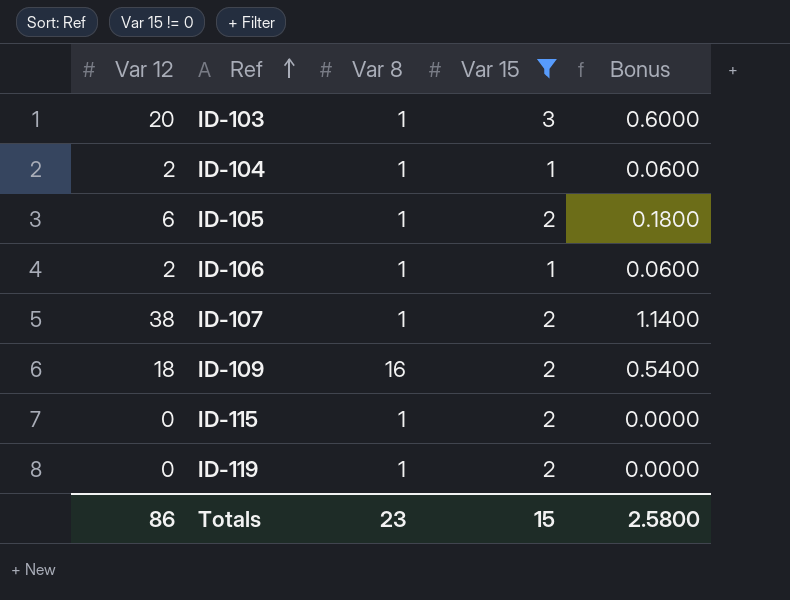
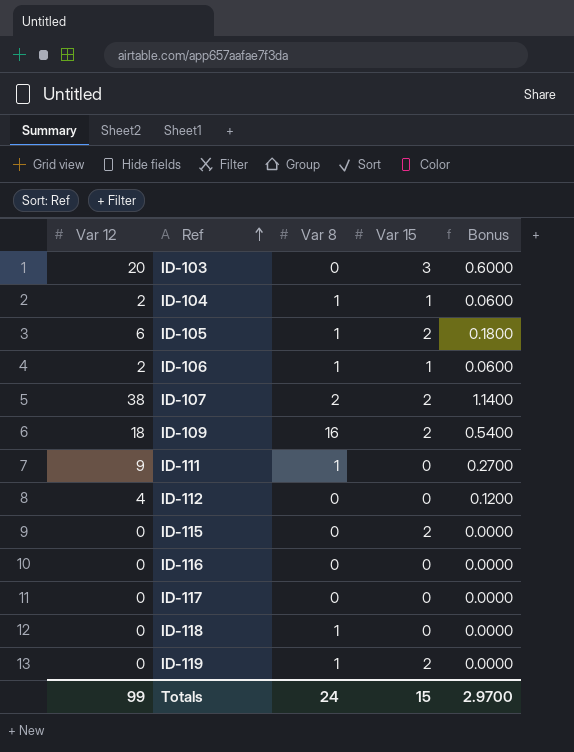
filter: Var 15 != 0 -> none
ID-103 | Var 8: 1 -> 0
ID-107 | Var 8: 1 -> 2
ID-115 | Var 8: 1 -> 0
Totals | Var 12: 86 -> 99
Totals | Var 8: 23 -> 24
Totals | Bonus: 2.5800 -> 2.9700

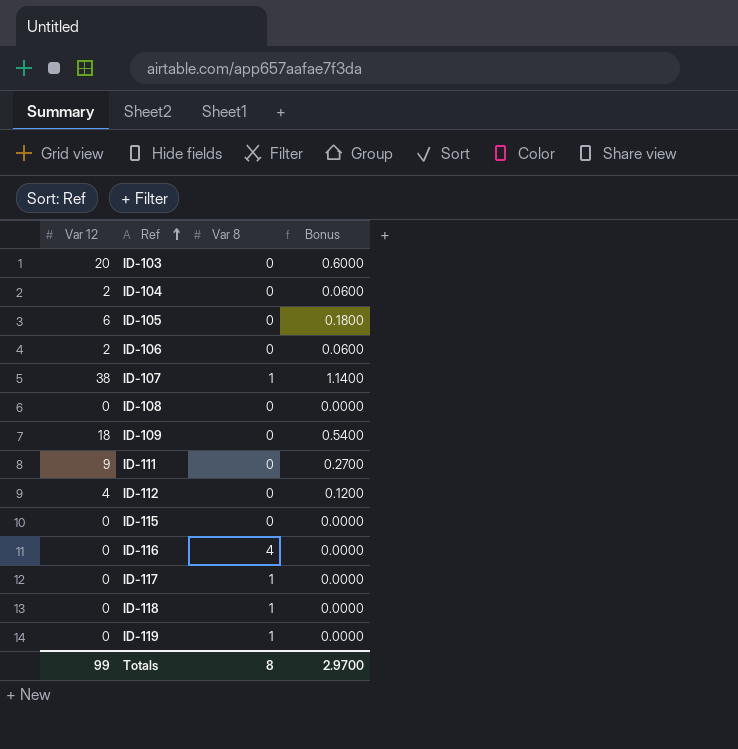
column Var 15 | position: 4 -> none
ID-104 | Var 8: 1 -> 0
ID-105 | Var 8: 1 -> 0
ID-106 | Var 8: 1 -> 0
ID-107 | Var 8: 2 -> 1
row ID-108: none -> 0 | 0 | 0.0000
ID-109 | Var 8: 16 -> 0
ID-111 | Var 8: 1 -> 0
ID-116 | Var 8: 0 -> 4
ID-117 | Var 8: 0 -> 1
Totals | Var 8: 24 -> 8

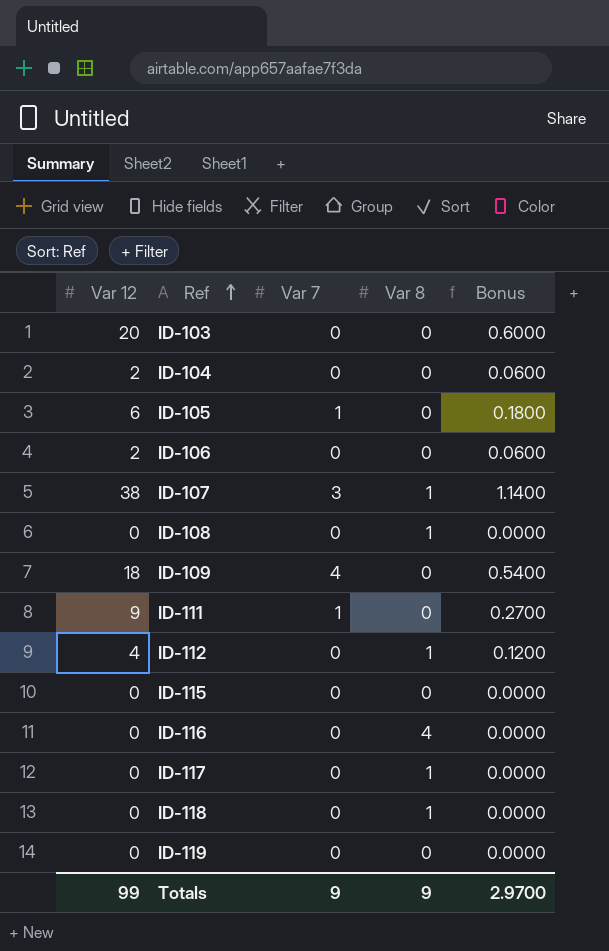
column Var 7 | position: none -> 3
ID-108 | Var 8: 0 -> 1
ID-112 | Var 8: 0 -> 1
ID-119 | Var 8: 1 -> 0
Totals | Var 8: 8 -> 9

